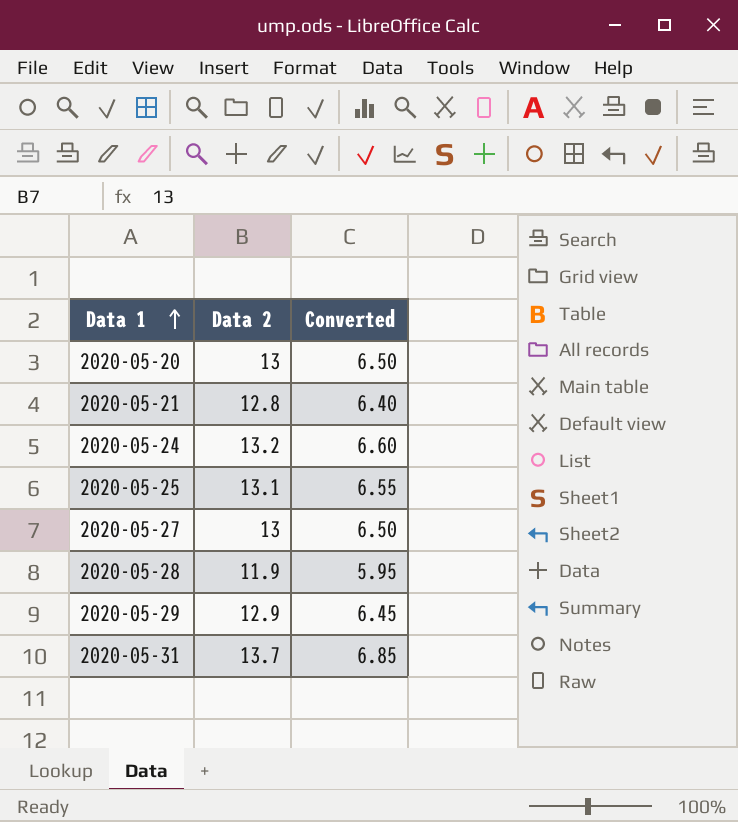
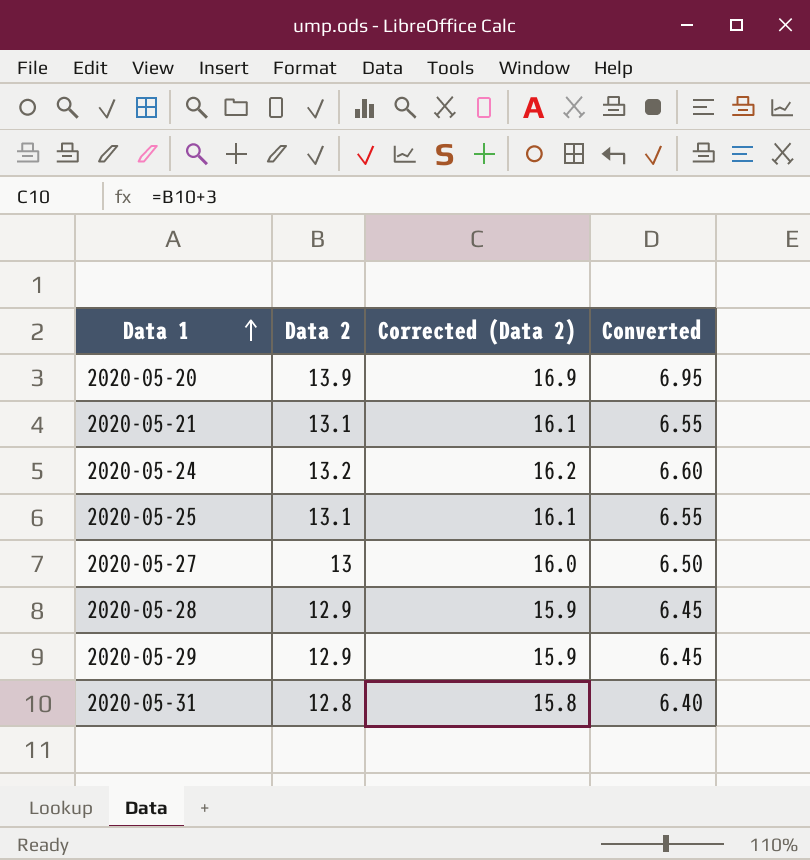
column Corrected (Data 2) | formula: none -> [Data 2] + 3
2020-05-20 | Data 2: 13 -> 13.9
2020-05-20 | Converted: 6.50 -> 6.95
2020-05-21 | Data 2: 12.8 -> 13.1
2020-05-21 | Converted: 6.40 -> 6.55
2020-05-28 | Data 2: 11.9 -> 12.9
2020-05-28 | Converted: 5.95 -> 6.45
2020-05-31 | Data 2: 13.7 -> 12.8
2020-05-31 | Converted: 6.85 -> 6.40

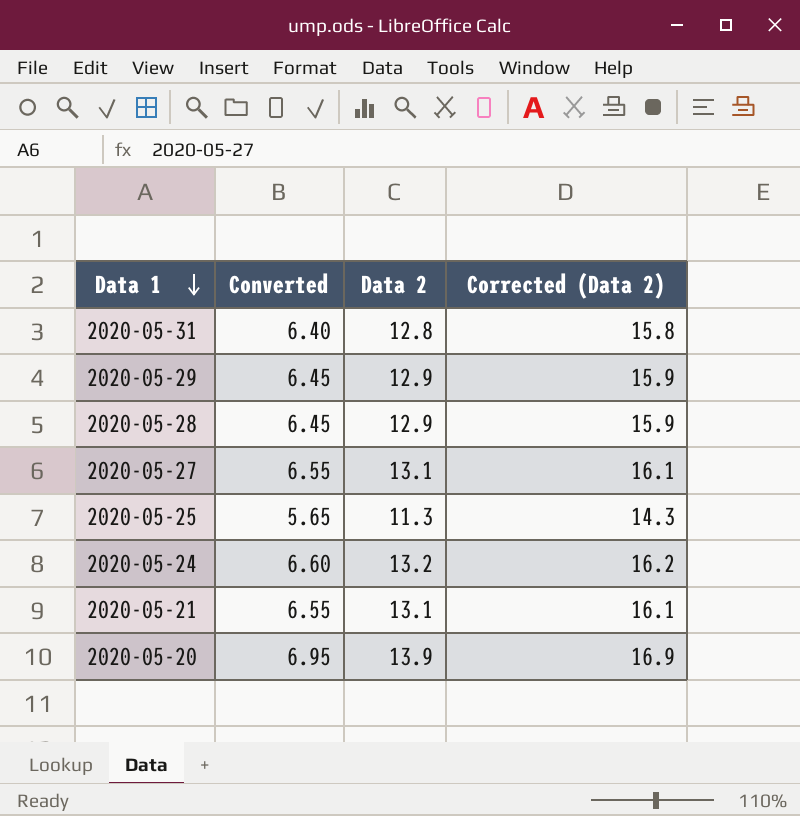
row order: Data 1 ascending -> Data 1 descending
column Converted | position: 4 -> 2
2020-05-27 | Converted: 6.50 -> 6.55
2020-05-27 | Data 2: 13 -> 13.1
2020-05-27 | Corrected (Data 2): 16.0 -> 16.1
2020-05-25 | Converted: 6.55 -> 5.65
2020-05-25 | Data 2: 13.1 -> 11.3
2020-05-25 | Corrected (Data 2): 16.1 -> 14.3

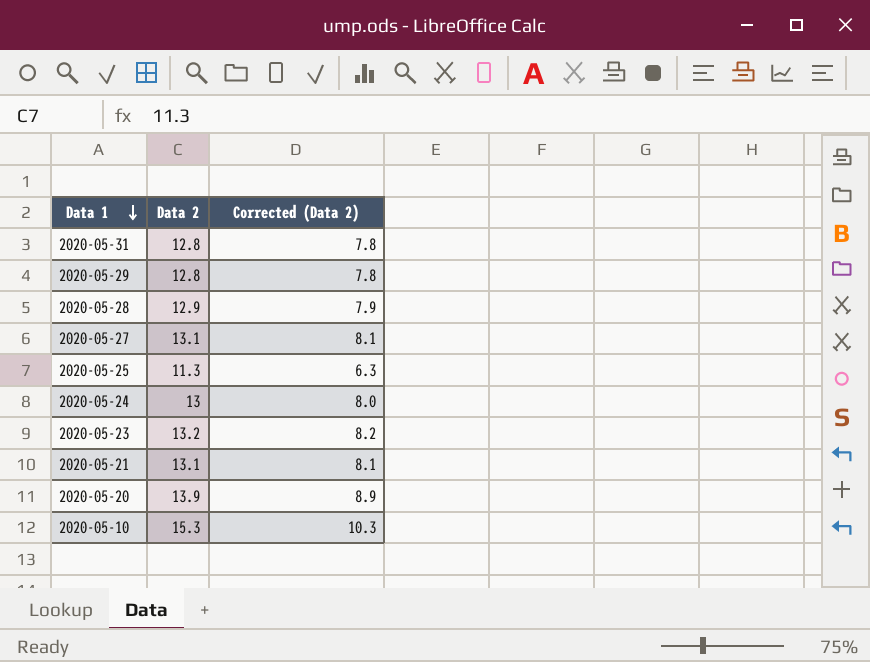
column Converted | formula: [Data 2] * 0.5 -> none
column Corrected (Data 2) | formula: [Data 2] + 3 -> [Data 2] - 5
2020-05-29 | Data 2: 12.9 -> 12.8
2020-05-24 | Data 2: 13.2 -> 13
row 2020-05-23: none -> 13.2 | 8.2
row 2020-05-10: none -> 15.3 | 10.3

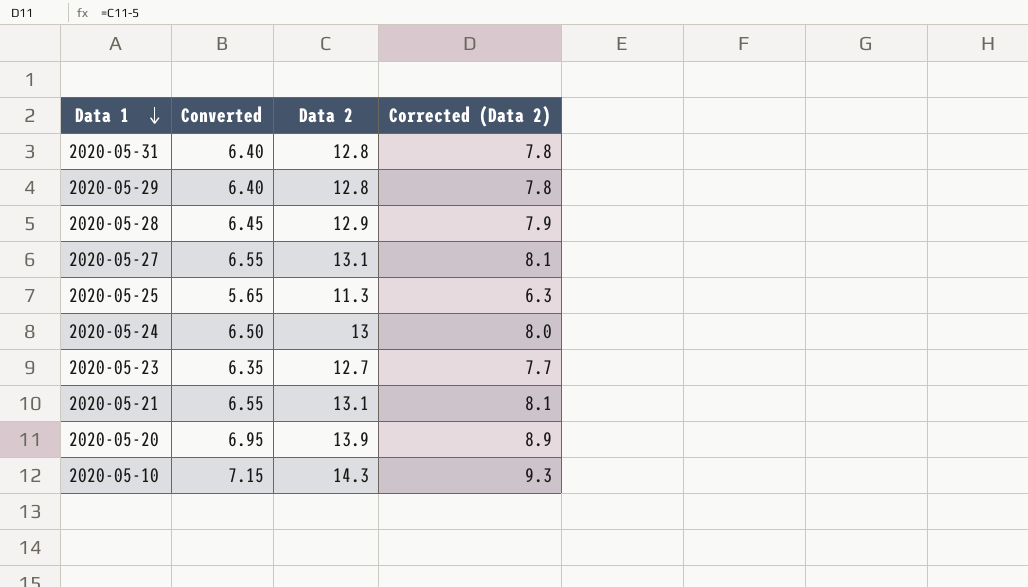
column Converted | formula: none -> [Data 2] * 0.5
2020-05-23 | Data 2: 13.2 -> 12.7
2020-05-23 | Corrected (Data 2): 8.2 -> 7.7
2020-05-10 | Data 2: 15.3 -> 14.3
2020-05-10 | Corrected (Data 2): 10.3 -> 9.3

